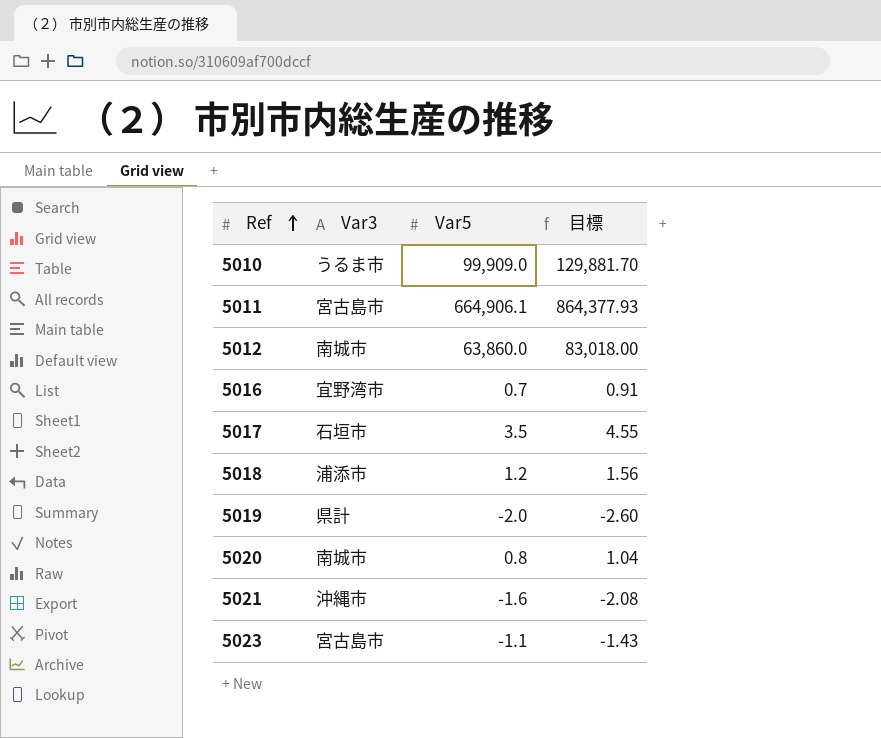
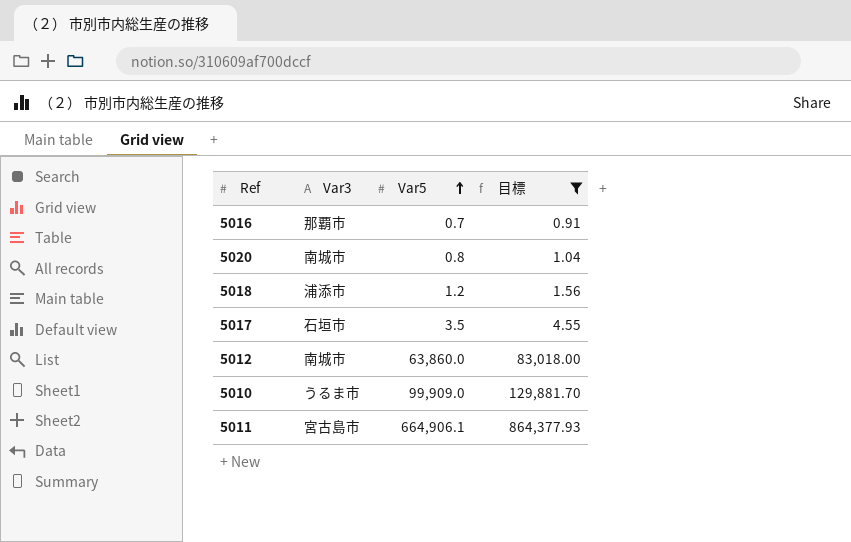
filter: none -> 目標 >= 0.91
row order: Ref ascending -> Var5 ascending
5016 | Var3: 宜野湾市 -> 那覇市

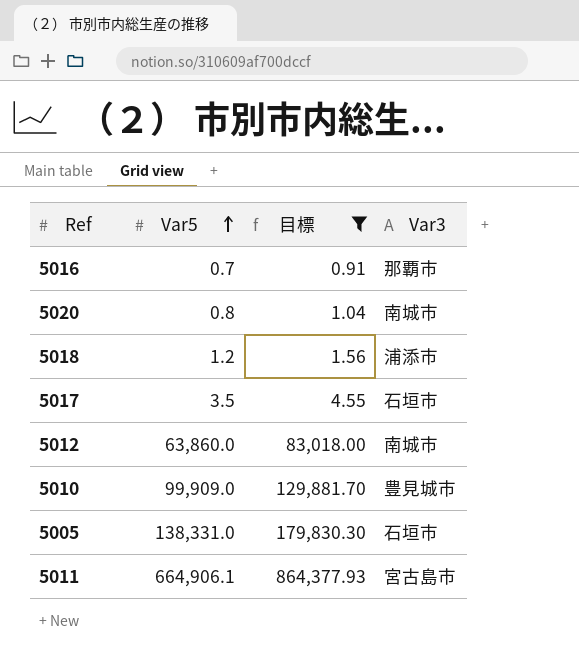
column Var3 | position: 2 -> 4
5010 | Var3: うるま市 -> 豊見城市
row 5005: none -> 138,331.0 | 179,830.30 | 石垣市

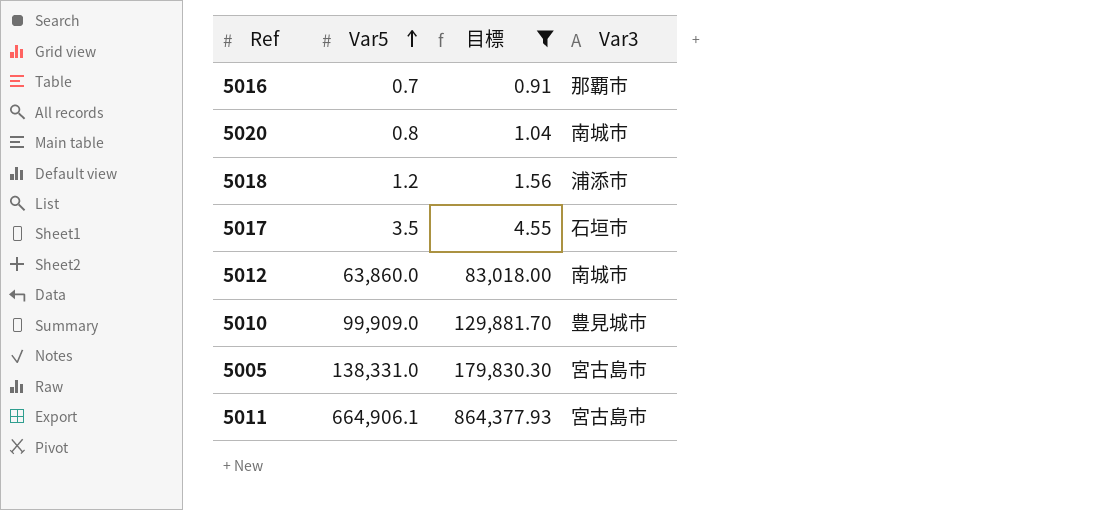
5005 | Var3: 石垣市 -> 宮古島市

